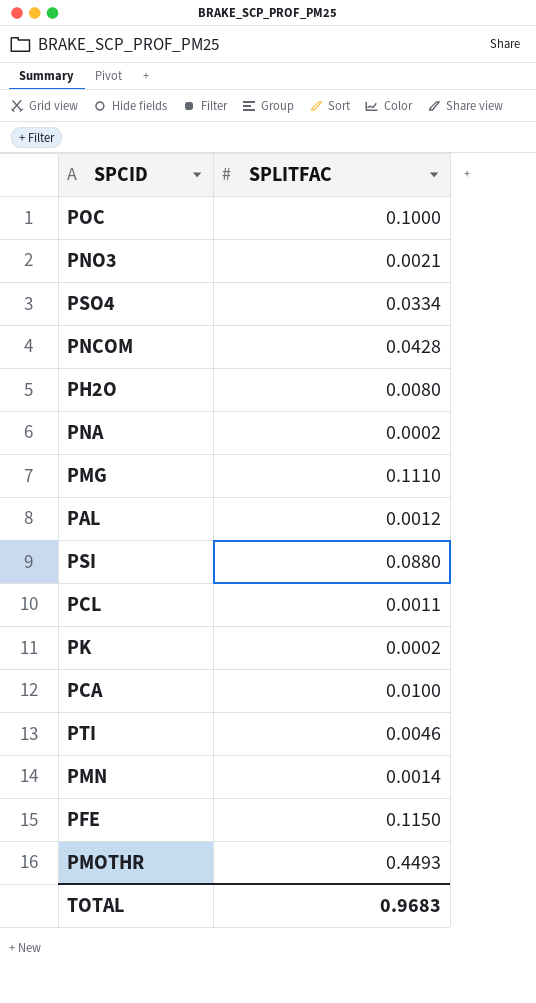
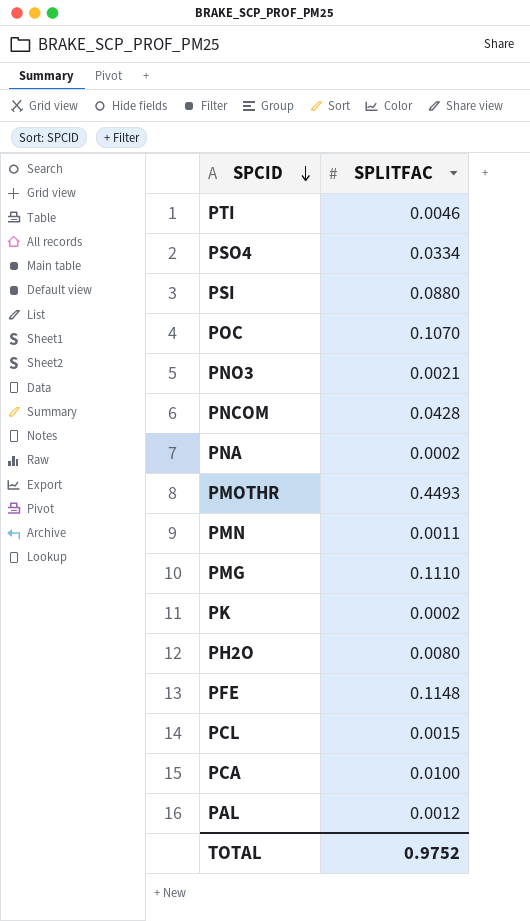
row order: none -> SPCID descending
POC | SPLITFAC: 0.1000 -> 0.1070
PMN | SPLITFAC: 0.0014 -> 0.0011
PFE | SPLITFAC: 0.1150 -> 0.1148
PCL | SPLITFAC: 0.0011 -> 0.0015
TOTAL | SPLITFAC: 0.9683 -> 0.9752

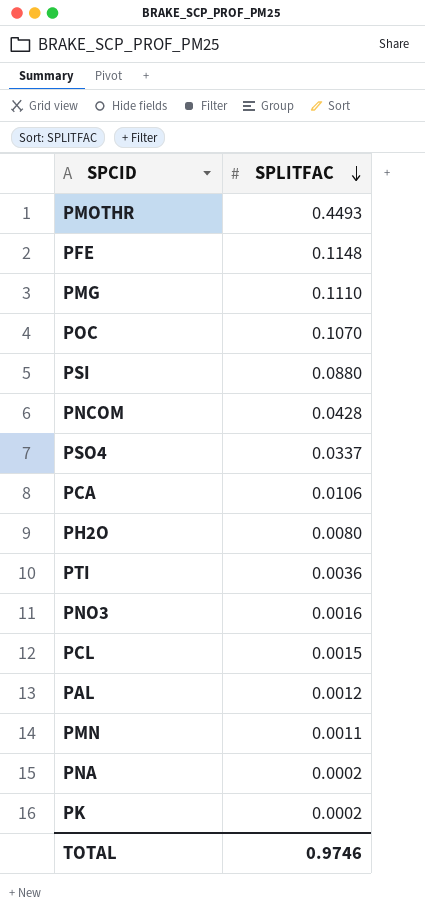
row order: SPCID descending -> SPLITFAC descending
PSO4 | SPLITFAC: 0.0334 -> 0.0337
PCA | SPLITFAC: 0.0100 -> 0.0106
PTI | SPLITFAC: 0.0046 -> 0.0036
PNO3 | SPLITFAC: 0.0021 -> 0.0016
TOTAL | SPLITFAC: 0.9752 -> 0.9746

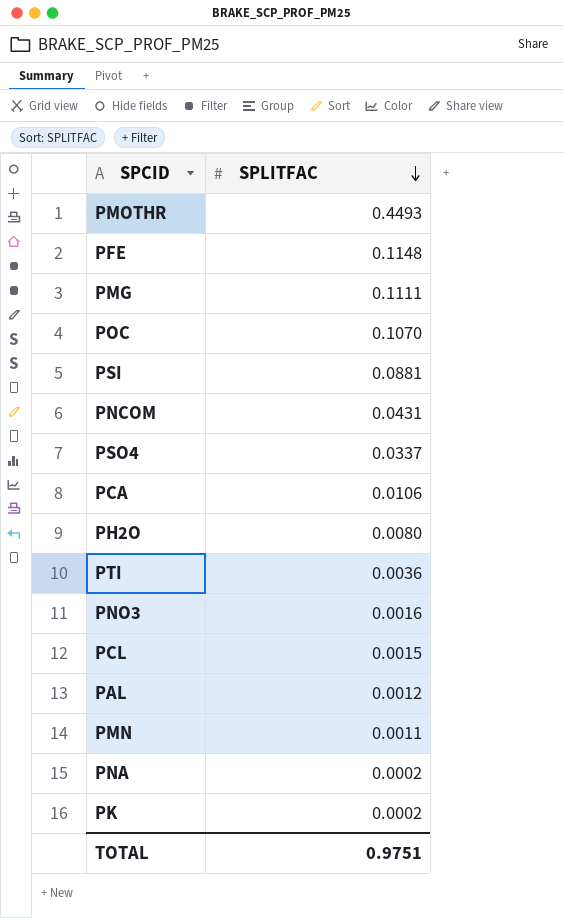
PMG | SPLITFAC: 0.1110 -> 0.1111
PSI | SPLITFAC: 0.0880 -> 0.0881
PNCOM | SPLITFAC: 0.0428 -> 0.0431
TOTAL | SPLITFAC: 0.9746 -> 0.9751

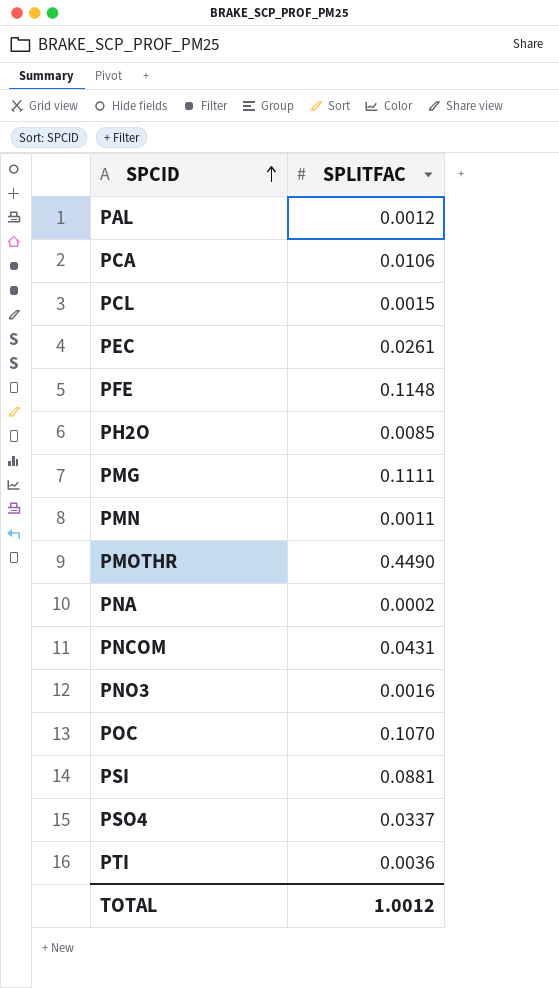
row order: SPLITFAC descending -> SPCID ascending
row PK: 0.0002 -> none
row PEC: none -> 0.0261
PH2O | SPLITFAC: 0.0080 -> 0.0085
PMOTHR | SPLITFAC: 0.4493 -> 0.4490
TOTAL | SPLITFAC: 0.9751 -> 1.0012

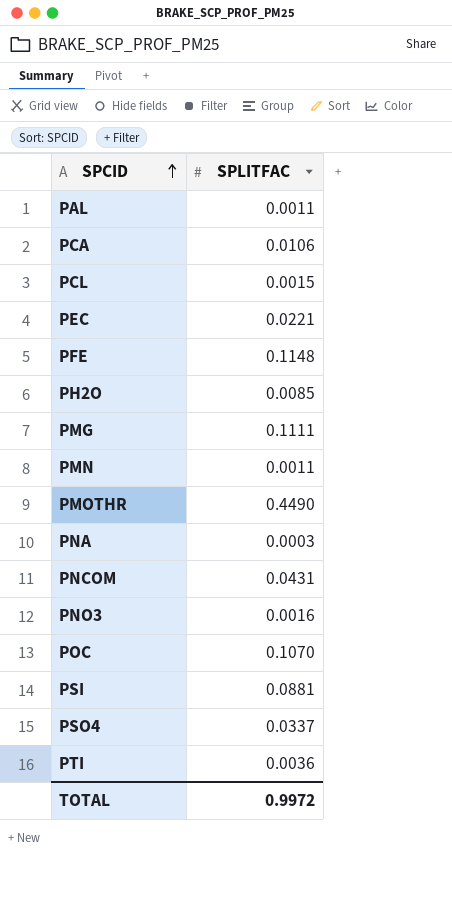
PAL | SPLITFAC: 0.0012 -> 0.0011
PEC | SPLITFAC: 0.0261 -> 0.0221
PNA | SPLITFAC: 0.0002 -> 0.0003
TOTAL | SPLITFAC: 1.0012 -> 0.9972

